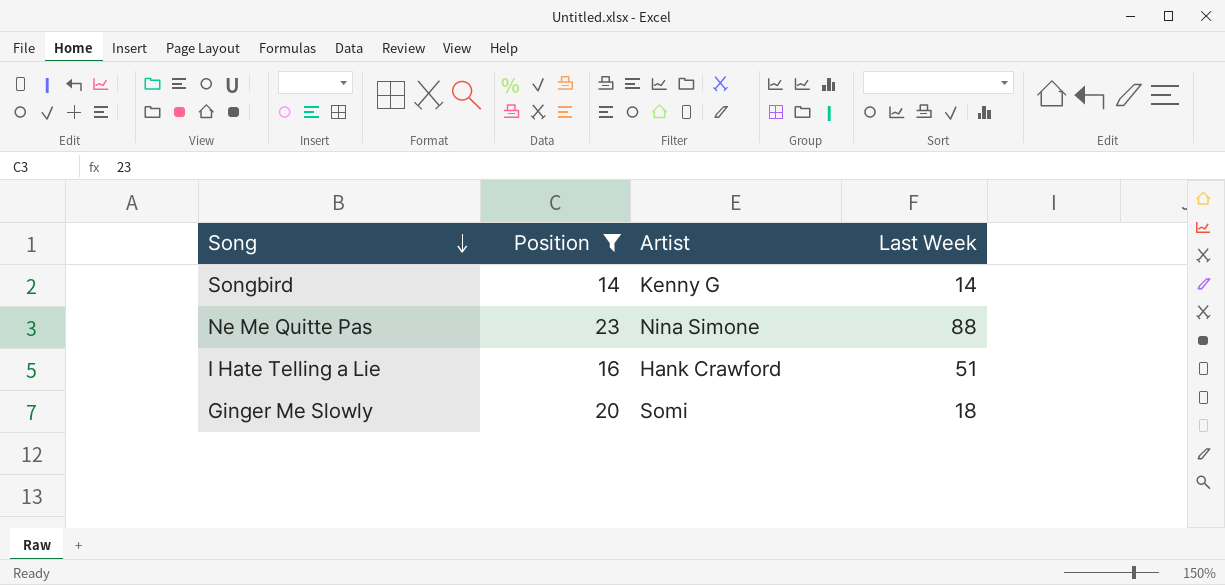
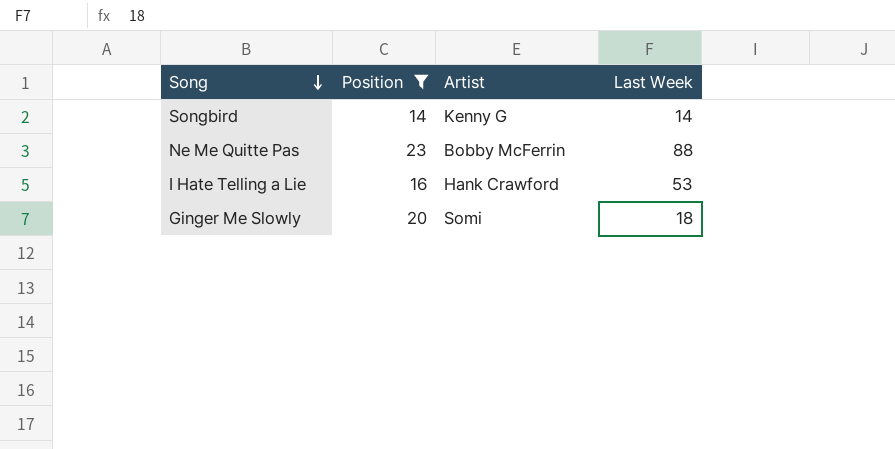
Ne Me Quitte Pas | Artist: Nina Simone -> Bobby McFerrin
I Hate Telling a Lie | Last Week: 51 -> 53

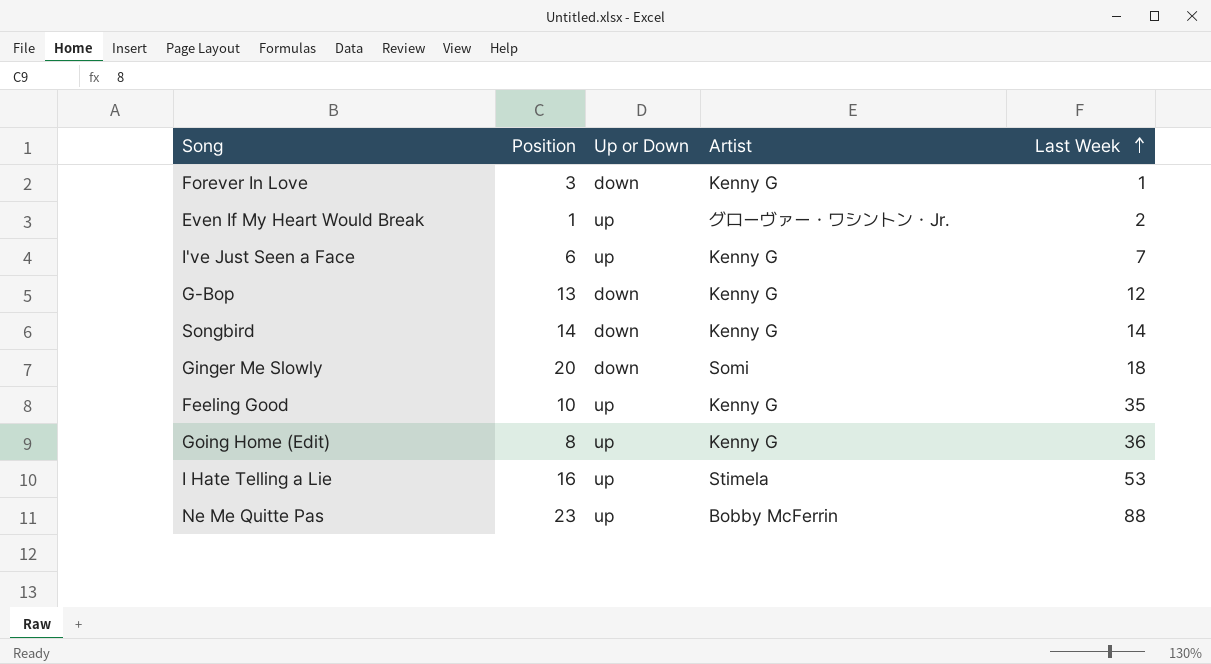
filter: Position >= 14 -> none
row order: Song descending -> Last Week ascending
column Up or Down | position: none -> 3
I Hate Telling a Lie | Artist: Hank Crawford -> Stimela

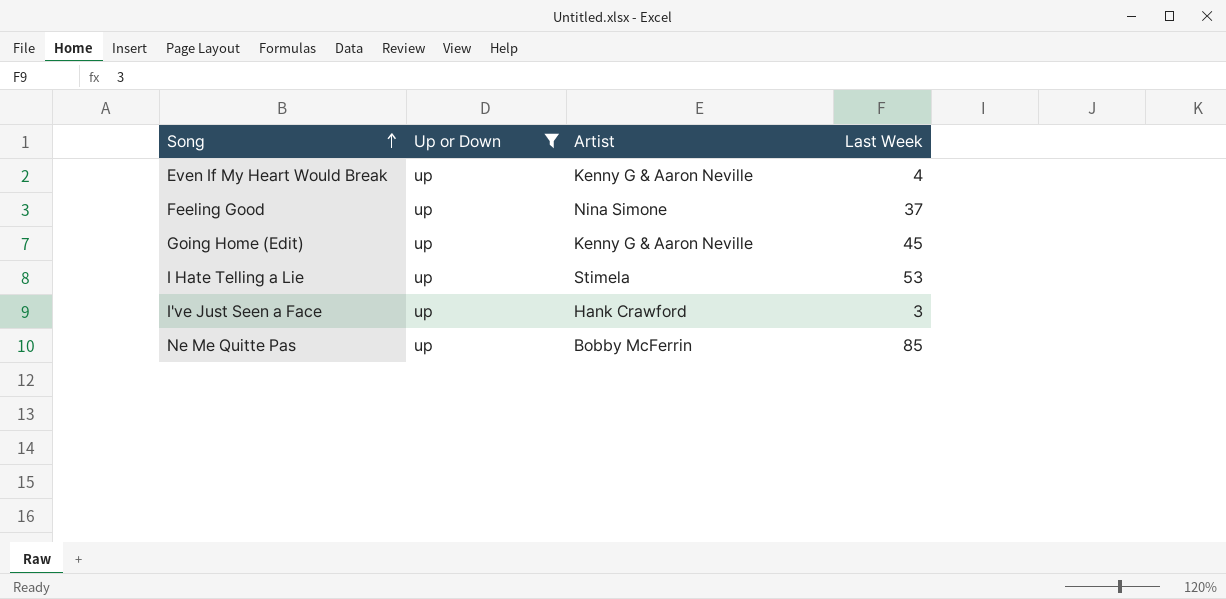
filter: none -> Up or Down = up
row order: Last Week ascending -> Song ascending
column Position | position: 2 -> none
Even If My Heart Would Break | Artist: グローヴァー・ワシントン・Jr. -> Kenny G & Aaron Neville
Even If My Heart Would Break | Last Week: 2 -> 4
Feeling Good | Artist: Kenny G -> Nina Simone
Feeling Good | Last Week: 35 -> 37
Going Home (Edit) | Artist: Kenny G -> Kenny G & Aaron Neville
Going Home (Edit) | Last Week: 36 -> 45
I've Just Seen a Face | Artist: Kenny G -> Hank Crawford
I've Just Seen a Face | Last Week: 7 -> 3
Ne Me Quitte Pas | Last Week: 88 -> 85

